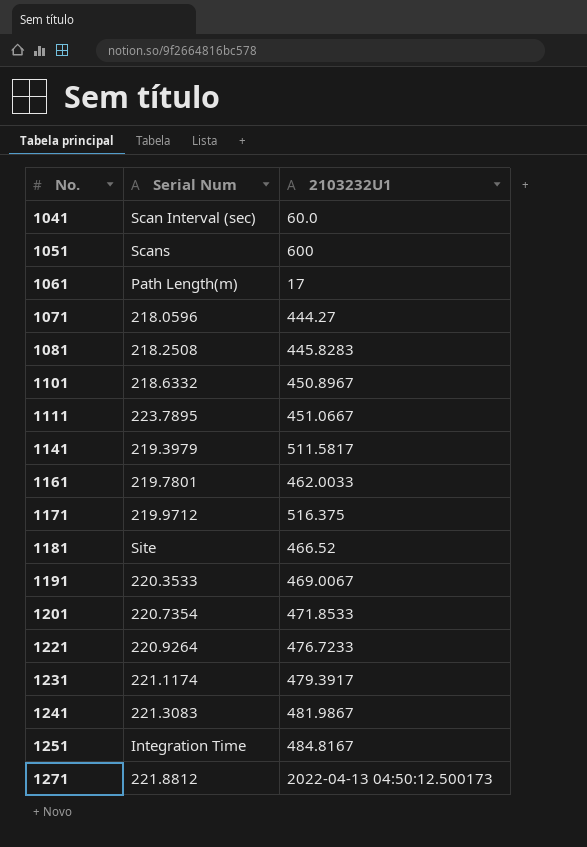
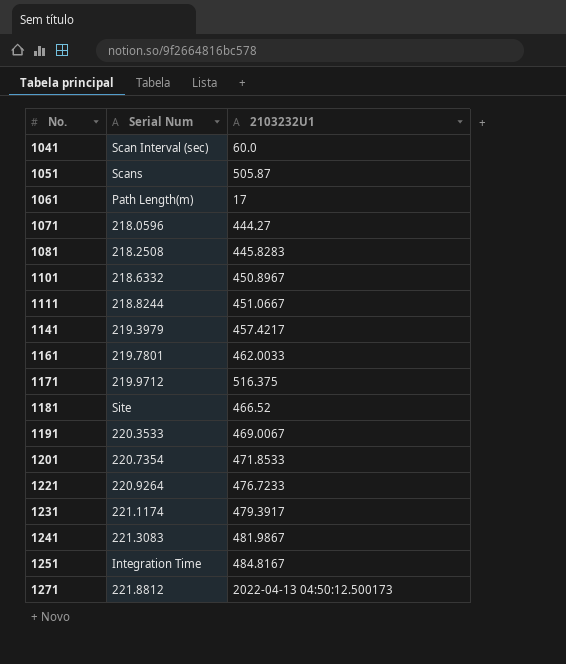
1051 | 2103232U1: 600 -> 505.87
1111 | Serial Num: 223.7895 -> 218.8244
1141 | 2103232U1: 511.5817 -> 457.4217

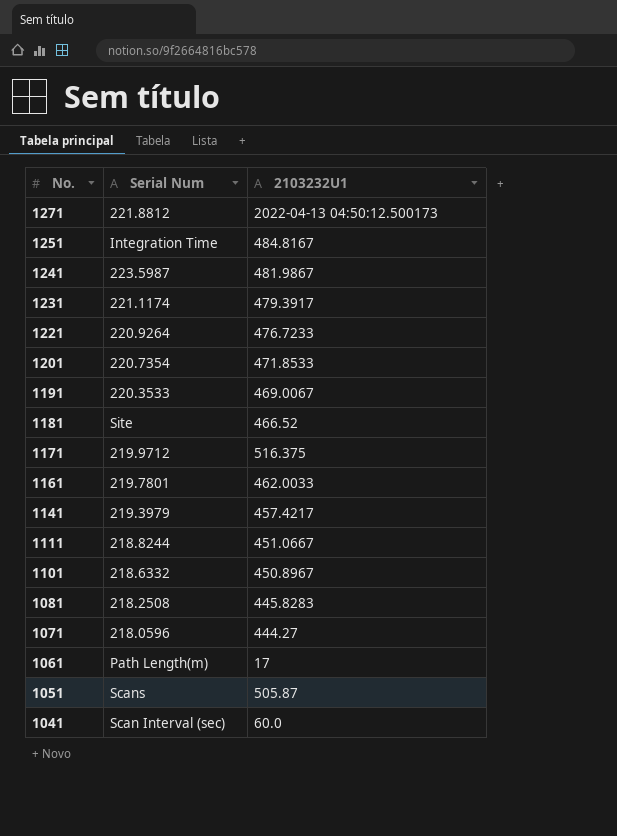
row order: No. ascending -> No. descending
1241 | Serial Num: 221.3083 -> 223.5987

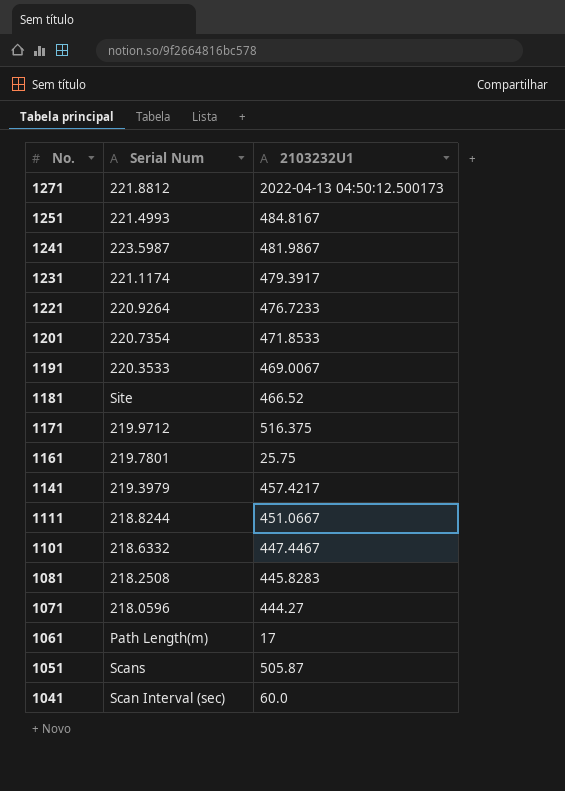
1251 | Serial Num: Integration Time -> 221.4993
1161 | 2103232U1: 462.0033 -> 25.75
1101 | 2103232U1: 450.8967 -> 447.4467

